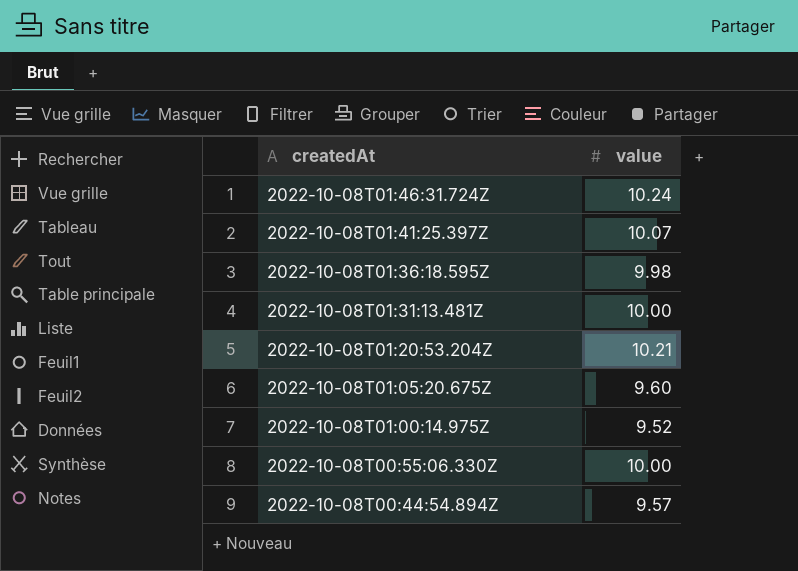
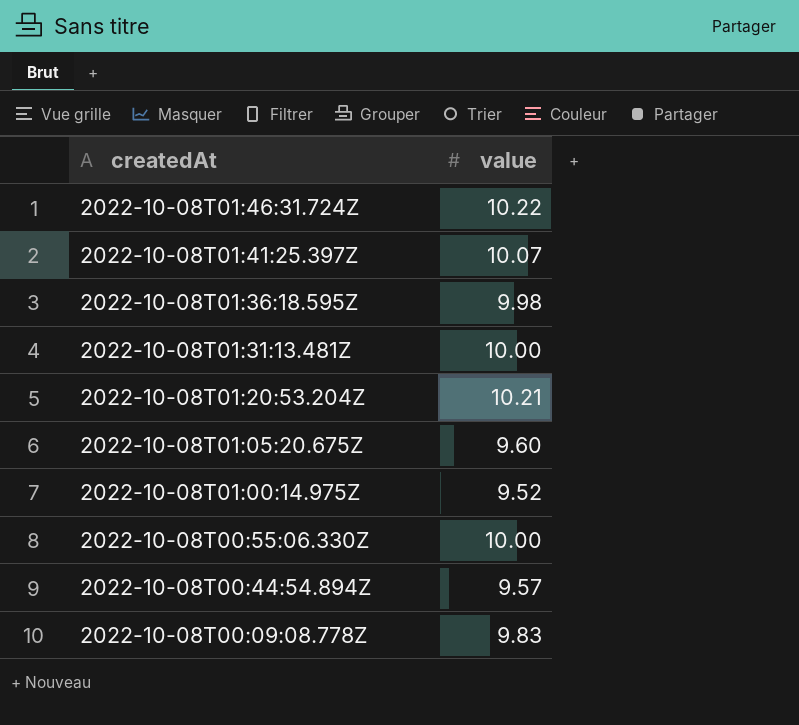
2022-10-08T01:46:31.724Z | value: 10.24 -> 10.22
row 2022-10-08T00:09:08.778Z: none -> 9.83

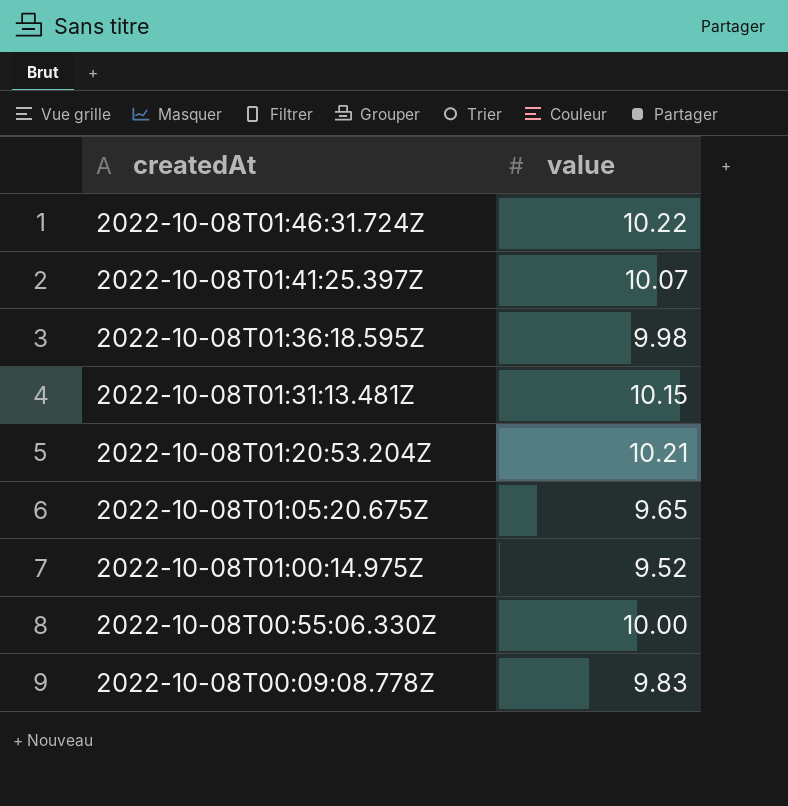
row 2022-10-08T00:44:54.894Z: 9.57 -> none
2022-10-08T01:31:13.481Z | value: 10.00 -> 10.15
2022-10-08T01:05:20.675Z | value: 9.60 -> 9.65

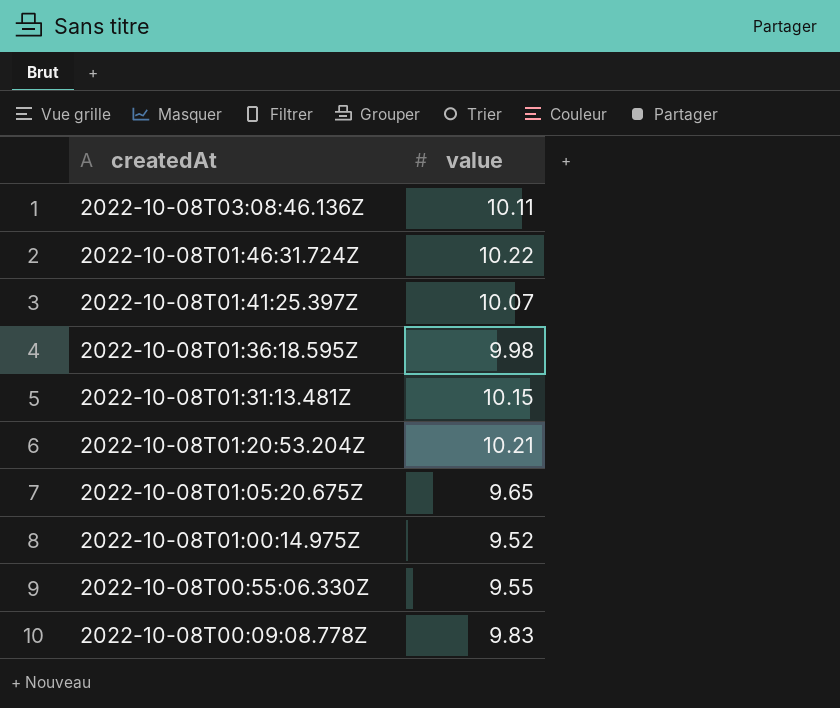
row 2022-10-08T03:08:46.136Z: none -> 10.11
2022-10-08T00:55:06.330Z | value: 10.00 -> 9.55

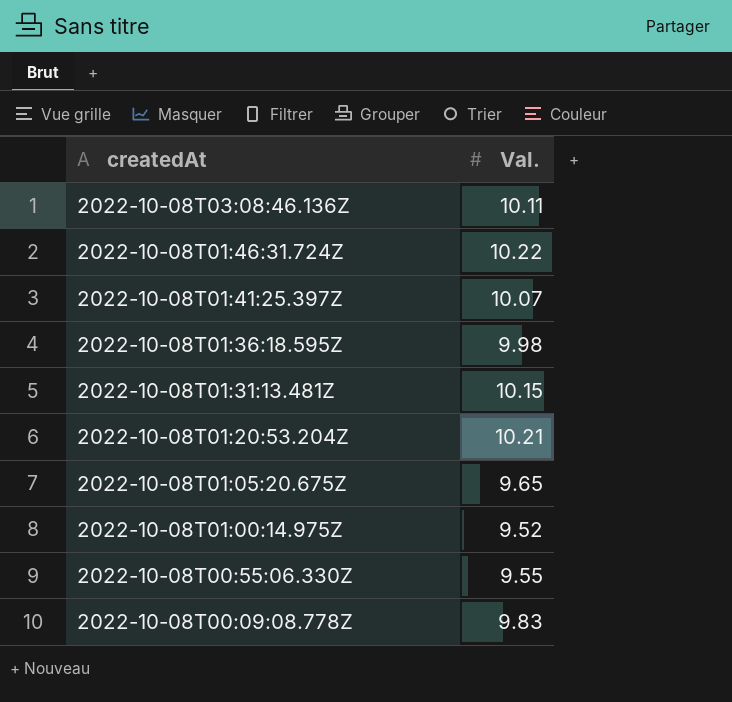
column name: value -> Val.

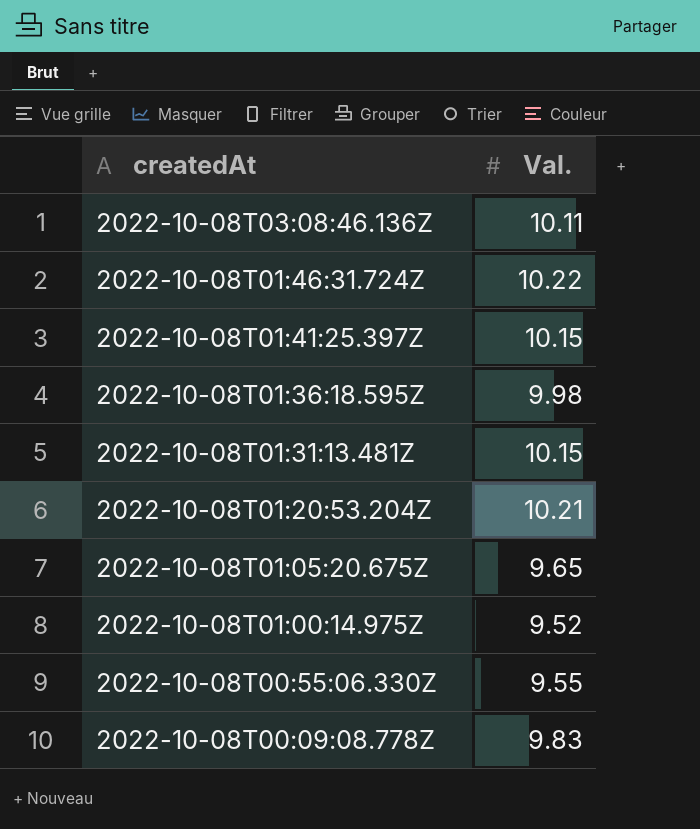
2022-10-08T01:41:25.397Z | Val.: 10.07 -> 10.15

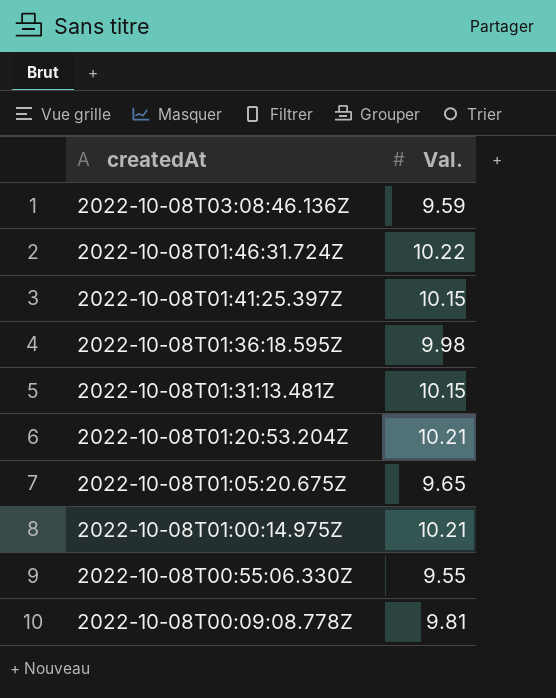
2022-10-08T03:08:46.136Z | Val.: 10.11 -> 9.59
2022-10-08T01:00:14.975Z | Val.: 9.52 -> 10.21
2022-10-08T00:09:08.778Z | Val.: 9.83 -> 9.81

